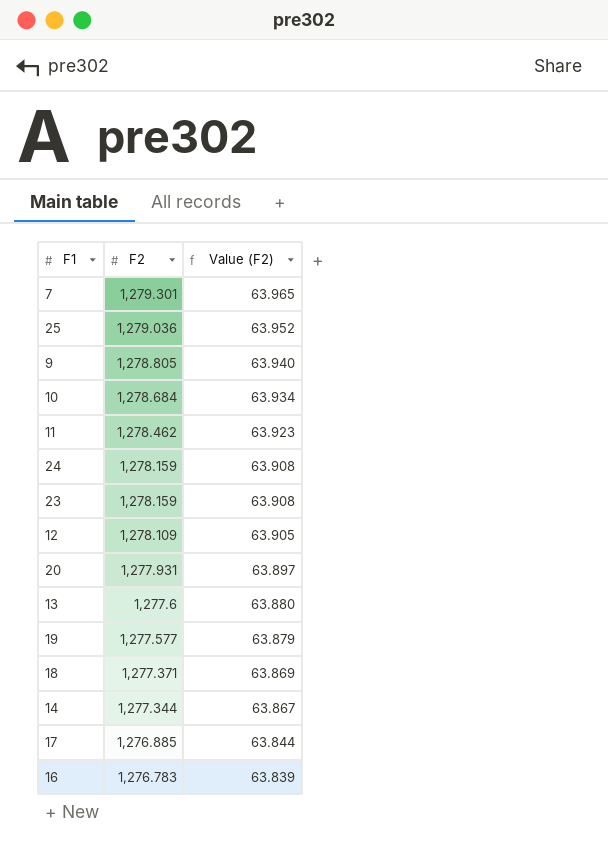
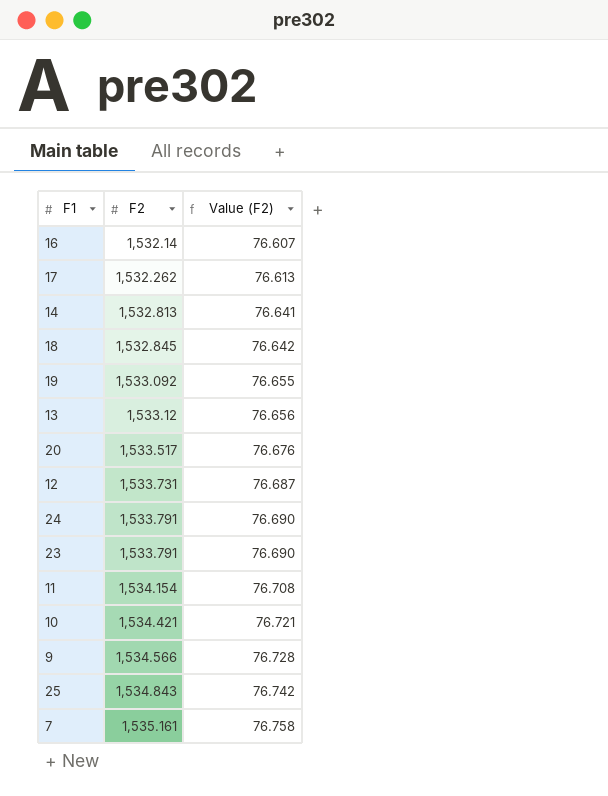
row order: F2 descending -> F2 ascending
16 | F2: 1,276.783 -> 1,532.14
16 | Value (F2): 63.839 -> 76.607
17 | F2: 1,276.885 -> 1,532.262
17 | Value (F2): 63.844 -> 76.613
14 | F2: 1,277.344 -> 1,532.813
14 | Value (F2): 63.867 -> 76.641
18 | F2: 1,277.371 -> 1,532.845
18 | Value (F2): 63.869 -> 76.642
19 | F2: 1,277.577 -> 1,533.092
19 | Value (F2): 63.879 -> 76.655
13 | F2: 1,277.6 -> 1,533.12
13 | Value (F2): 63.880 -> 76.656
20 | F2: 1,277.931 -> 1,533.517
20 | Value (F2): 63.897 -> 76.676
12 | F2: 1,278.109 -> 1,533.731
12 | Value (F2): 63.905 -> 76.687
24 | F2: 1,278.159 -> 1,533.791
24 | Value (F2): 63.908 -> 76.690
23 | F2: 1,278.159 -> 1,533.791
23 | Value (F2): 63.908 -> 76.690
11 | F2: 1,278.462 -> 1,534.154
11 | Value (F2): 63.923 -> 76.708
10 | F2: 1,278.684 -> 1,534.421
10 | Value (F2): 63.934 -> 76.721
9 | F2: 1,278.805 -> 1,534.566
9 | Value (F2): 63.940 -> 76.728
25 | F2: 1,279.036 -> 1,534.843
25 | Value (F2): 63.952 -> 76.742
7 | F2: 1,279.301 -> 1,535.161
7 | Value (F2): 63.965 -> 76.758

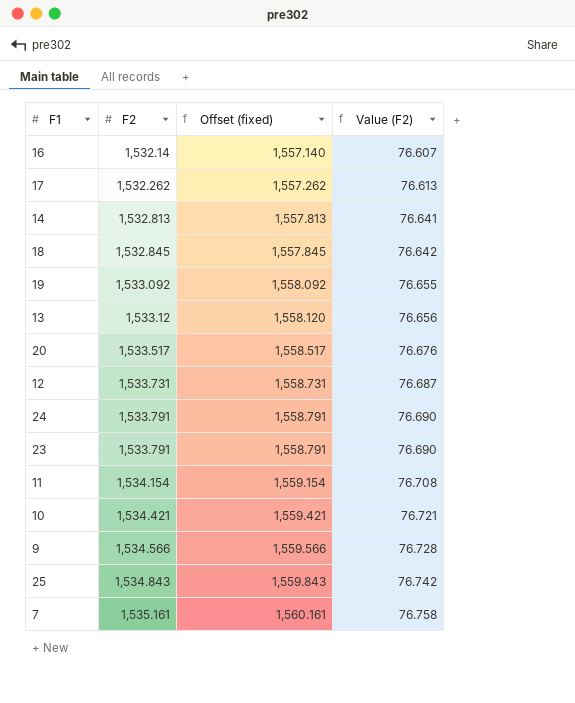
column Offset (fixed) | formula: none -> [F2] + 25

